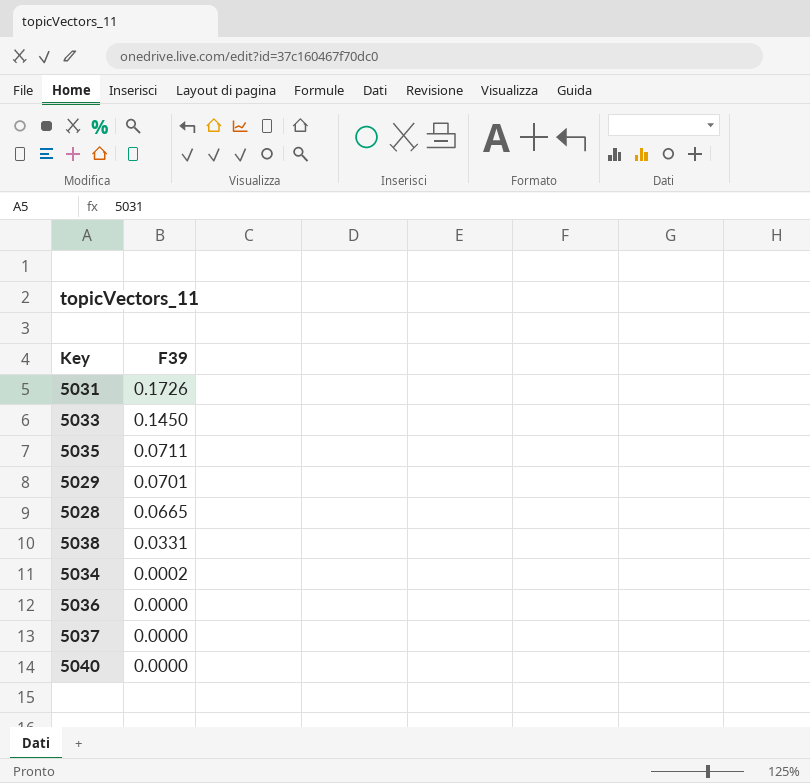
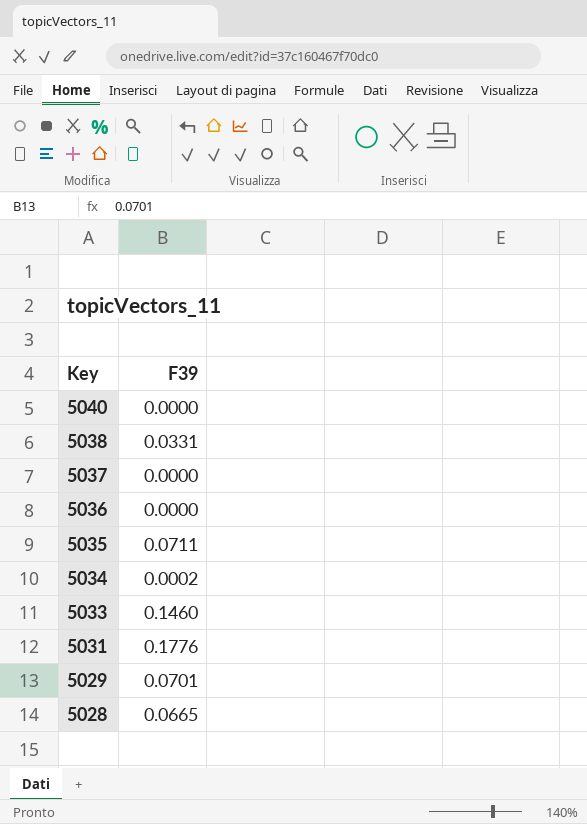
row order: F39 descending -> Key descending
5033 | F39: 0.1450 -> 0.1460
5031 | F39: 0.1726 -> 0.1776

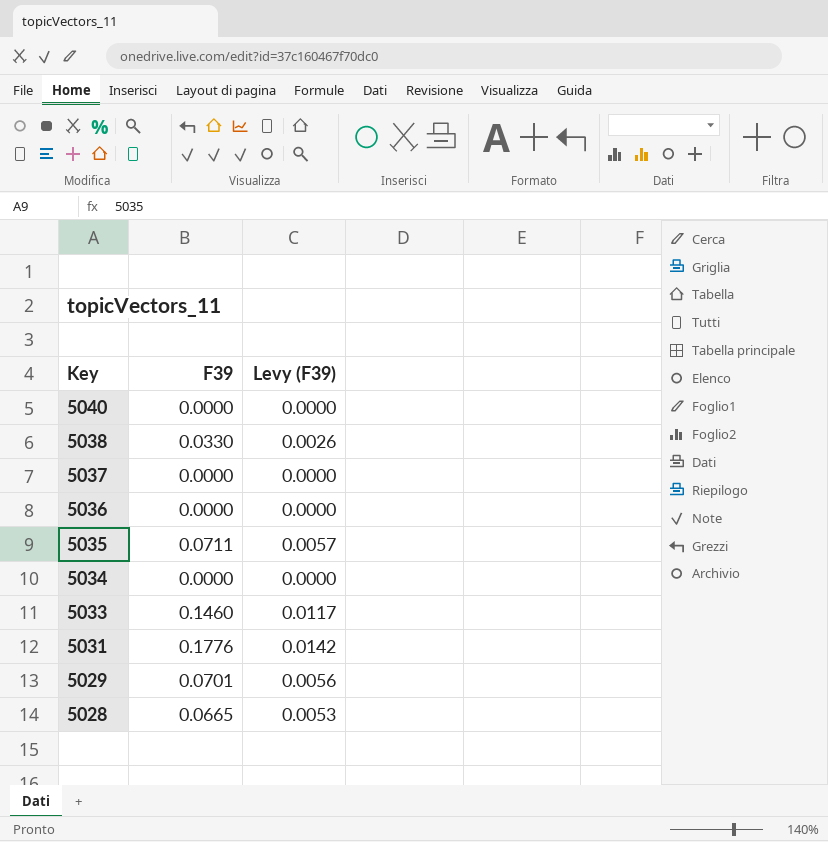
column Levy (F39) | formula: none -> [F39] * 0.08
5038 | F39: 0.0331 -> 0.0330
5034 | F39: 0.0002 -> 0.0000

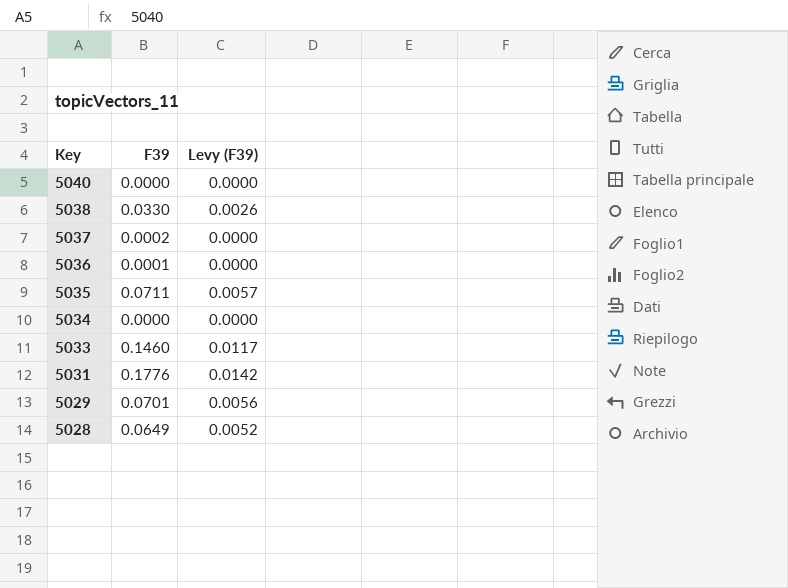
5037 | F39: 0.0000 -> 0.0002
5036 | F39: 0.0000 -> 0.0001
5028 | F39: 0.0665 -> 0.0649
5028 | Levy (F39): 0.0053 -> 0.0052

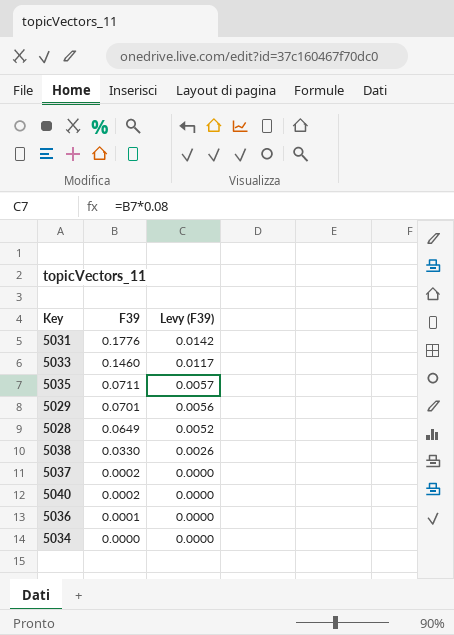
row order: Key descending -> F39 descending
5040 | F39: 0.0000 -> 0.0002

